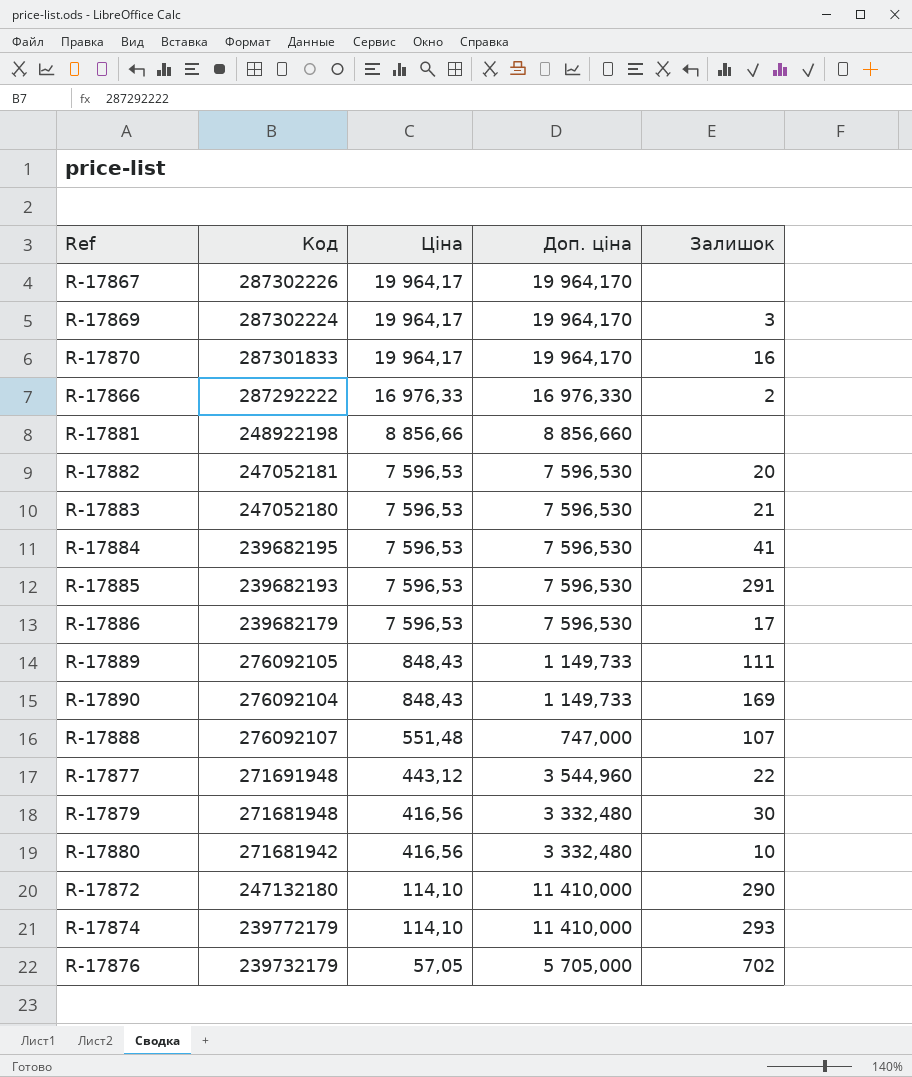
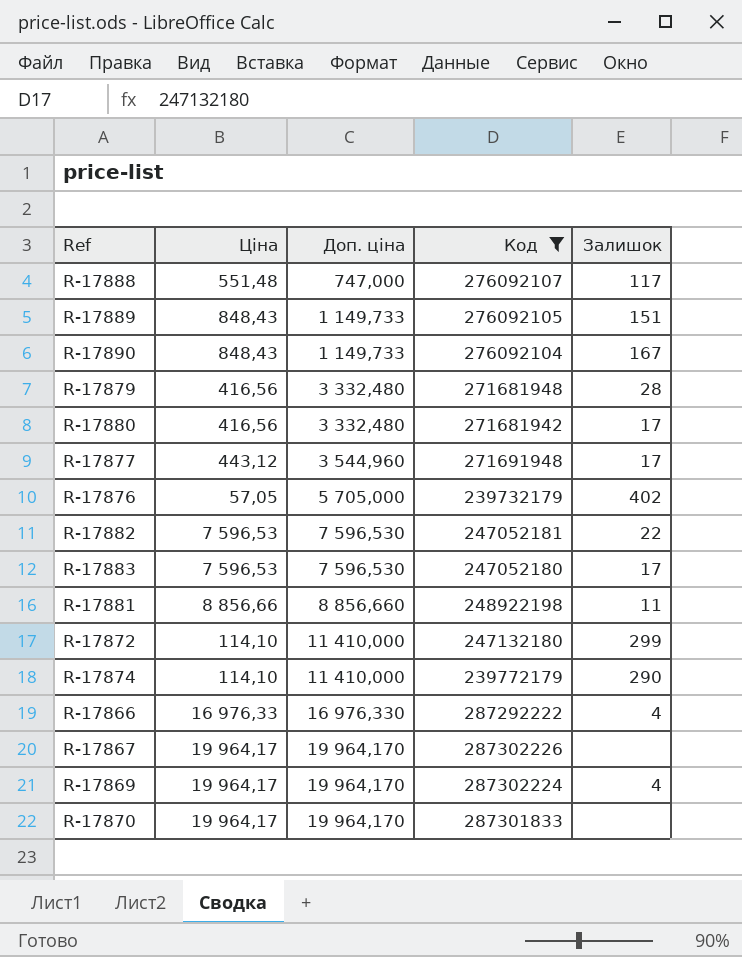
filter: none -> Код >= 239732179
row order: Ціна descending -> Доп. ціна ascending
column Код | position: 2 -> 4
R-17888 | Залишок: 107 -> 117
R-17889 | Залишок: 111 -> 151
R-17890 | Залишок: 169 -> 167
R-17879 | Залишок: 30 -> 28
R-17880 | Залишок: 10 -> 17
R-17877 | Залишок: 22 -> 17
R-17876 | Залишок: 702 -> 402
R-17882 | Залишок: 20 -> 22
R-17883 | Залишок: 21 -> 17
R-17881 | Залишок: none -> 11
R-17872 | Залишок: 290 -> 299
R-17874 | Залишок: 293 -> 290
R-17866 | Залишок: 2 -> 4
R-17869 | Залишок: 3 -> 4
R-17870 | Залишок: 16 -> none

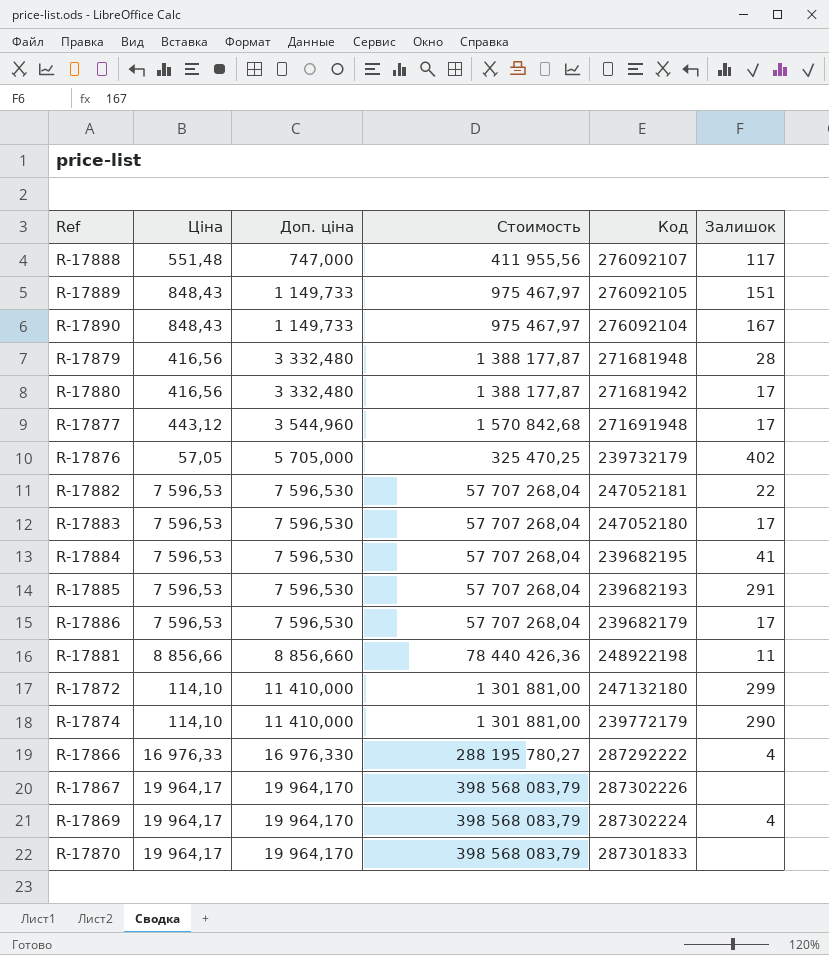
filter: Код >= 239732179 -> none
column Стоимость | formula: none -> [Ціна] * [Доп. ціна]

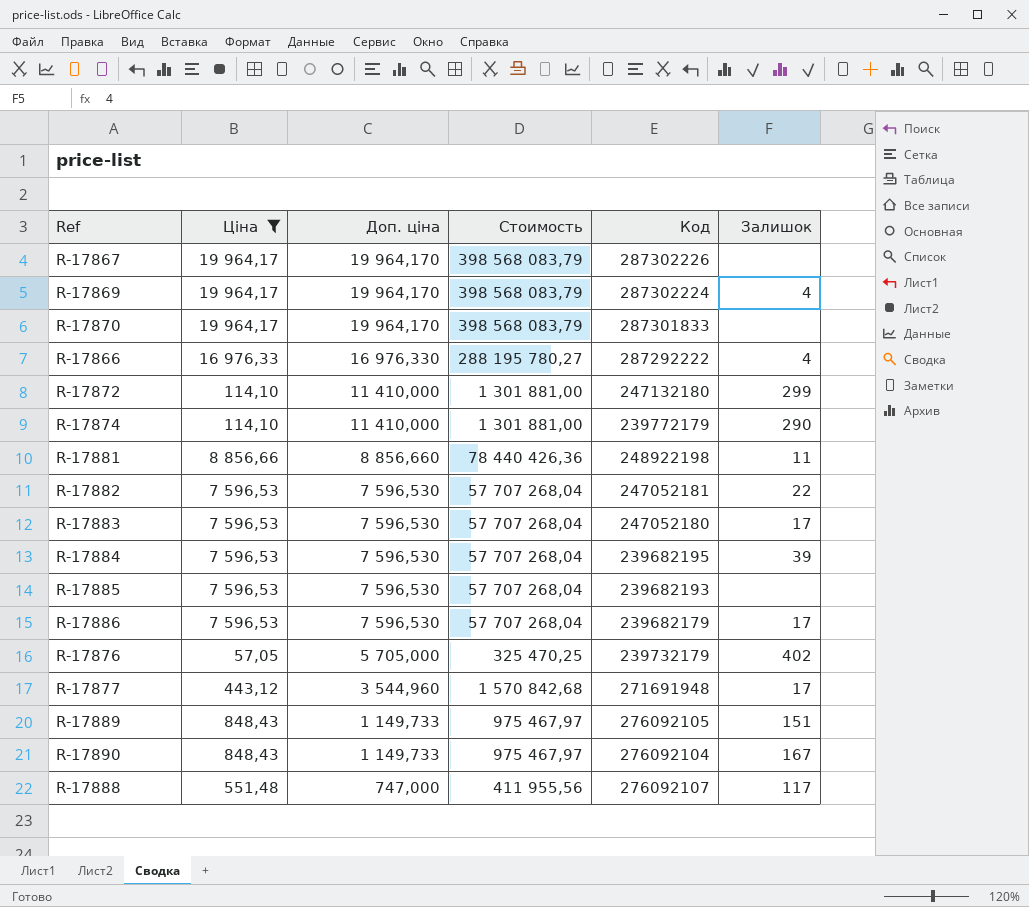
filter: none -> Ціна != 416,56
row order: Доп. ціна ascending -> Доп. ціна descending
R-17884 | Залишок: 41 -> 39
R-17885 | Залишок: 291 -> none

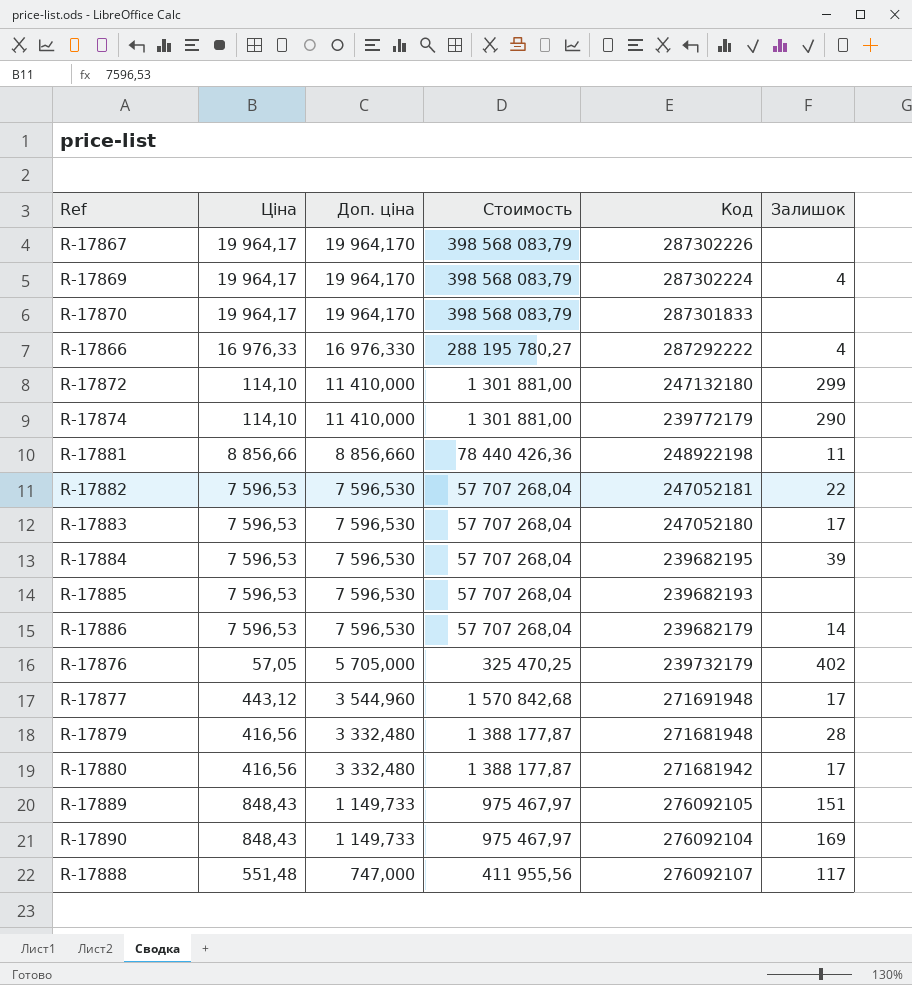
filter: Ціна != 416,56 -> none
R-17886 | Залишок: 17 -> 14
R-17890 | Залишок: 167 -> 169

